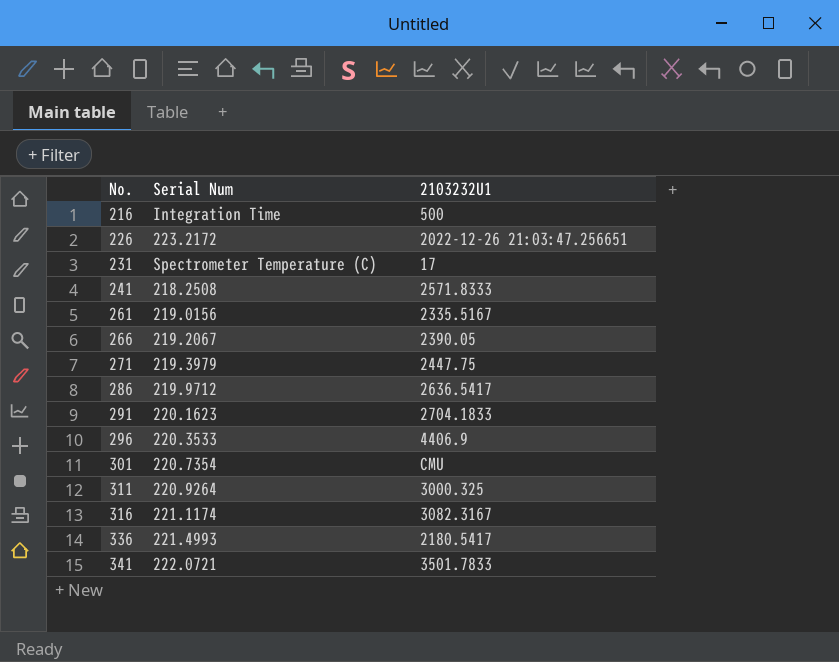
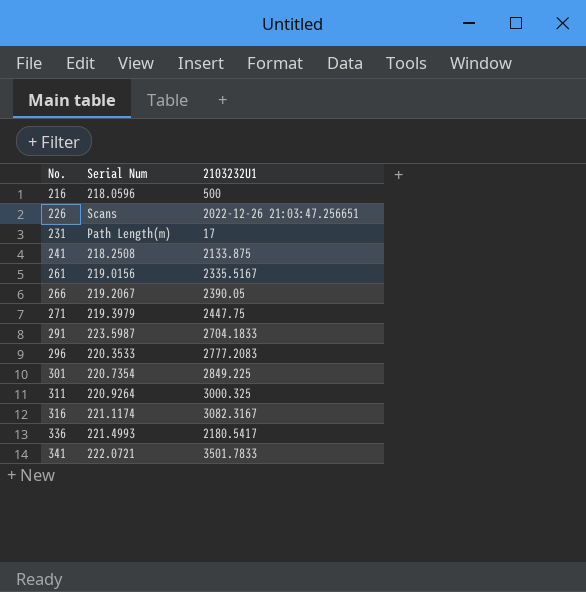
row 286: 219.9712 | 2636.5417 -> none
216 | Serial Num: Integration Time -> 218.0596
226 | Serial Num: 223.2172 -> Scans
231 | Serial Num: Spectrometer Temperature (C) -> Path Length(m)
241 | 2103232U1: 2571.8333 -> 2133.875
291 | Serial Num: 220.1623 -> 223.5987
296 | 2103232U1: 4406.9 -> 2777.2083
301 | 2103232U1: CMU -> 2849.225

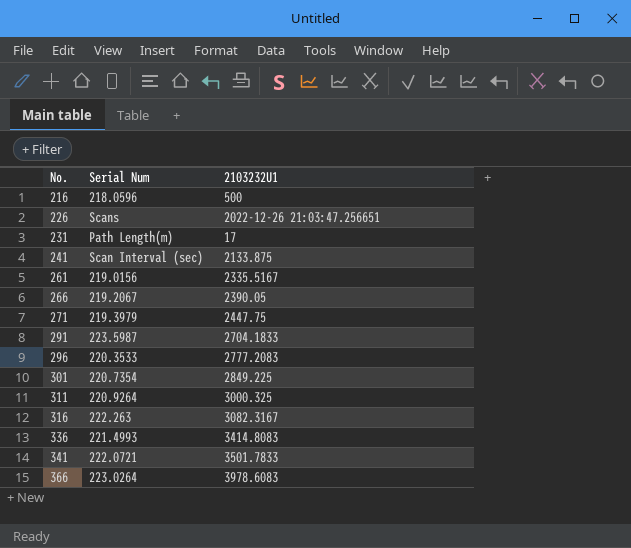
241 | Serial Num: 218.2508 -> Scan Interval (sec)
316 | Serial Num: 221.1174 -> 222.263
336 | 2103232U1: 2180.5417 -> 3414.8083
row 366: none -> 223.0264 | 3978.6083

